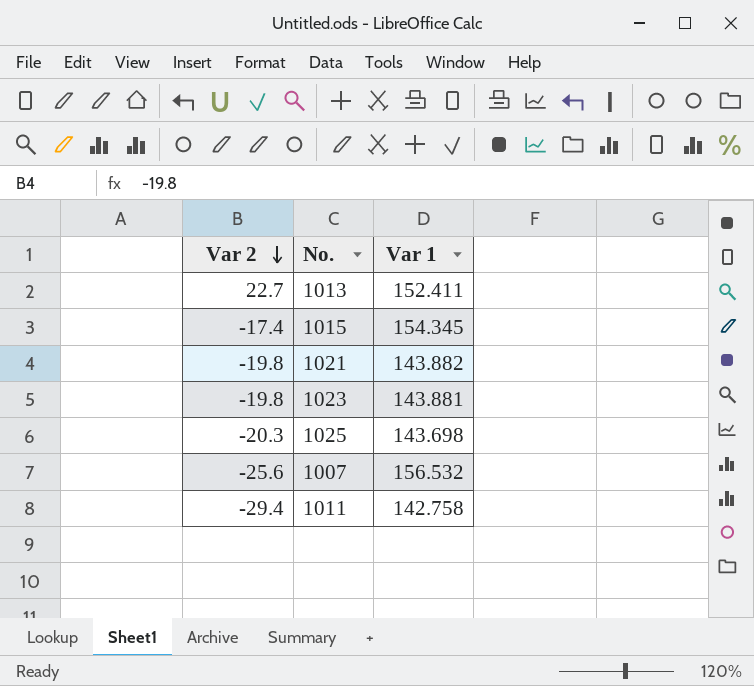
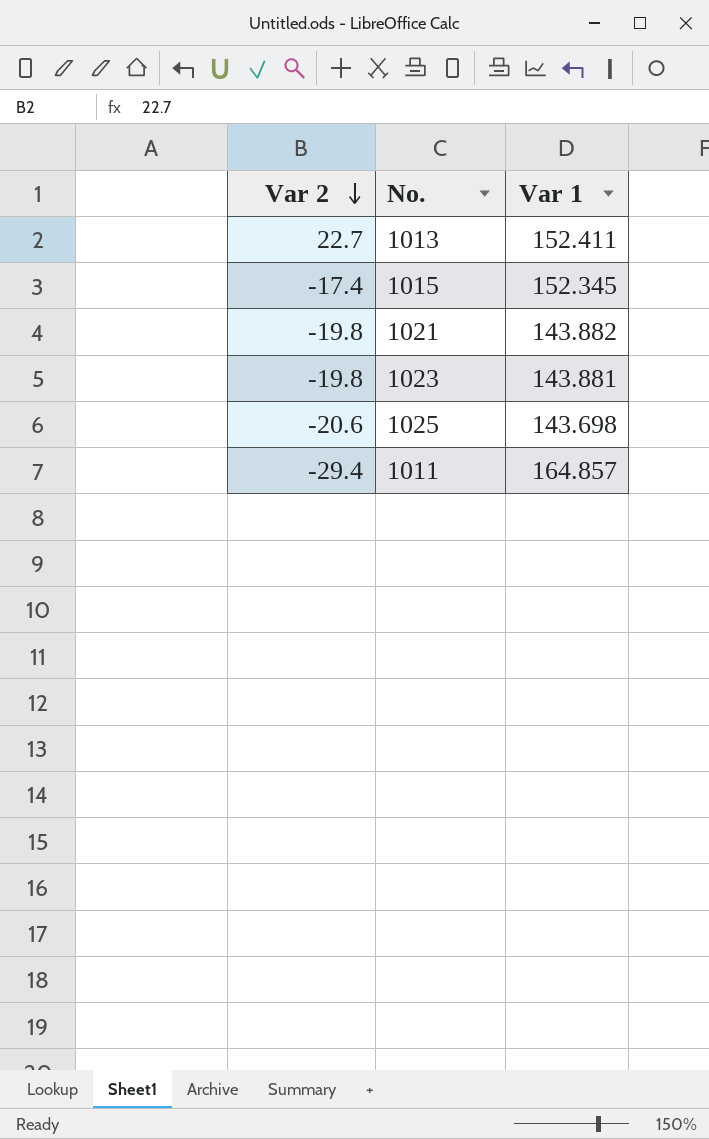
row 1007: -25.6 | 156.532 -> none
1015 | Var 1: 154.345 -> 152.345
1025 | Var 2: -20.3 -> -20.6
1011 | Var 1: 142.758 -> 164.857

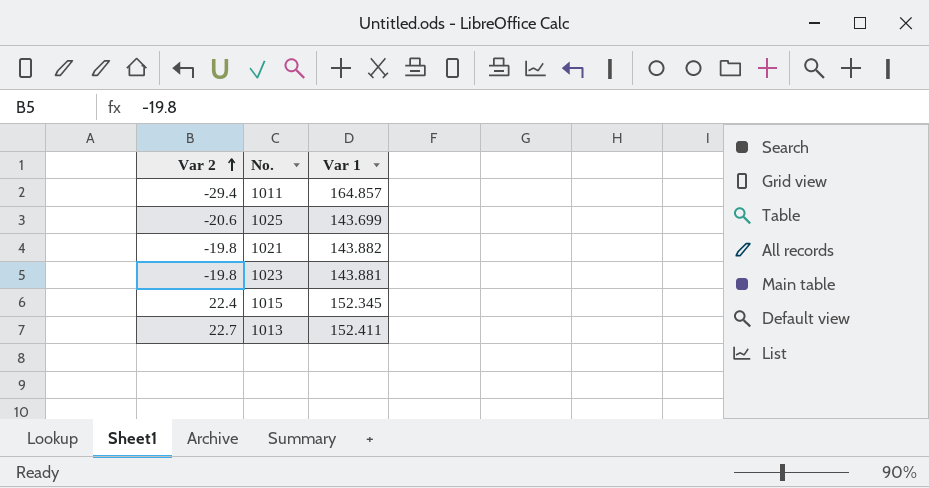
row order: Var 2 descending -> Var 2 ascending
1025 | Var 1: 143.698 -> 143.699
1015 | Var 2: -17.4 -> 22.4

